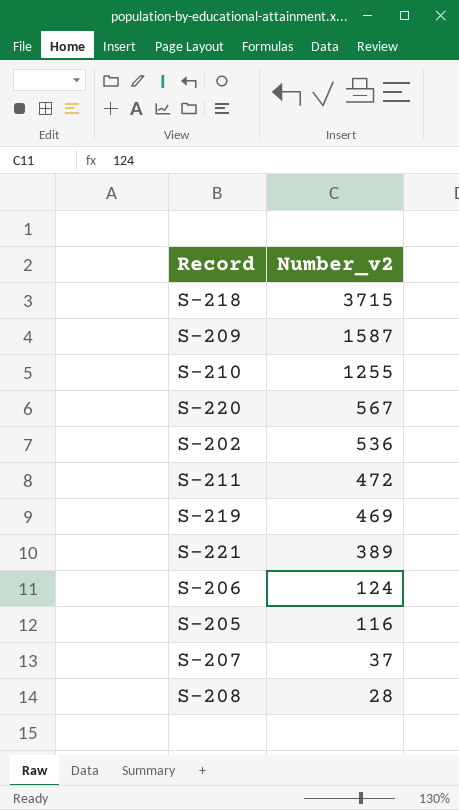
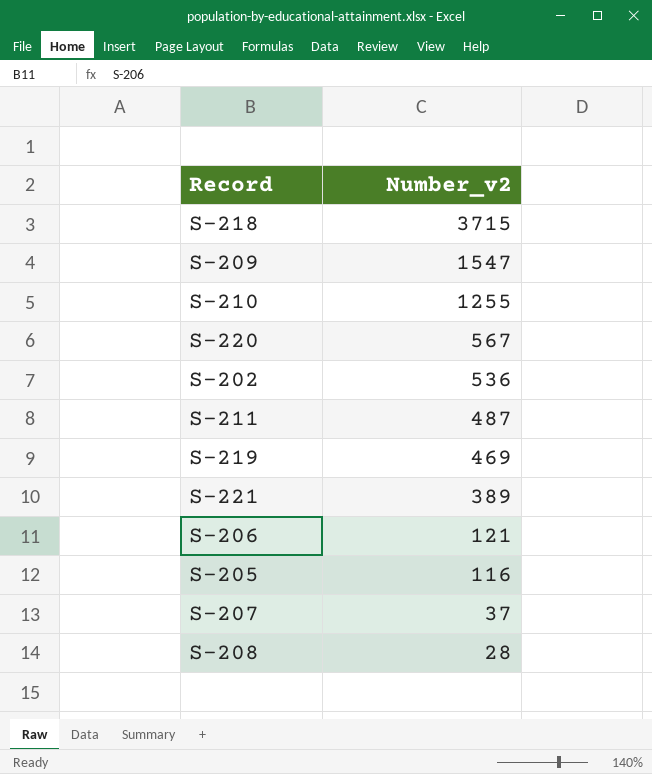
S-209 | Number_v2: 1587 -> 1547
S-211 | Number_v2: 472 -> 487
S-206 | Number_v2: 124 -> 121

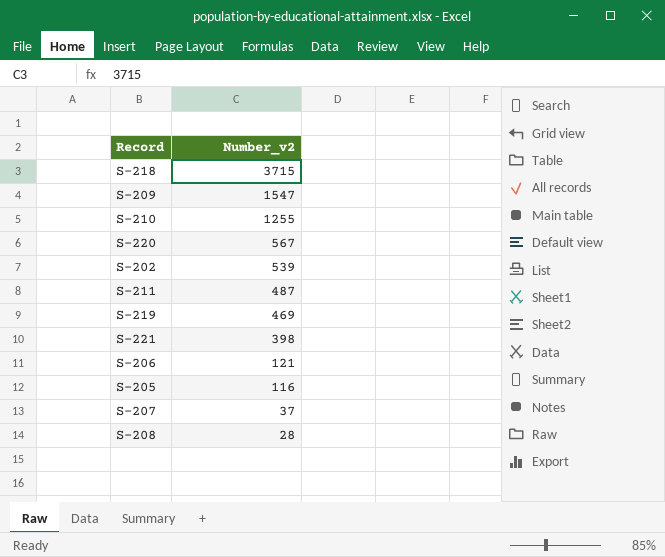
S-202 | Number_v2: 536 -> 539
S-221 | Number_v2: 389 -> 398

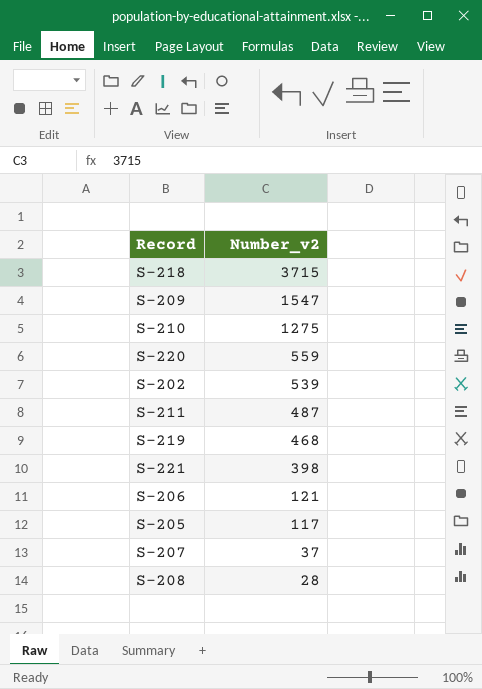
S-210 | Number_v2: 1255 -> 1275
S-220 | Number_v2: 567 -> 559
S-219 | Number_v2: 469 -> 468
S-205 | Number_v2: 116 -> 117

